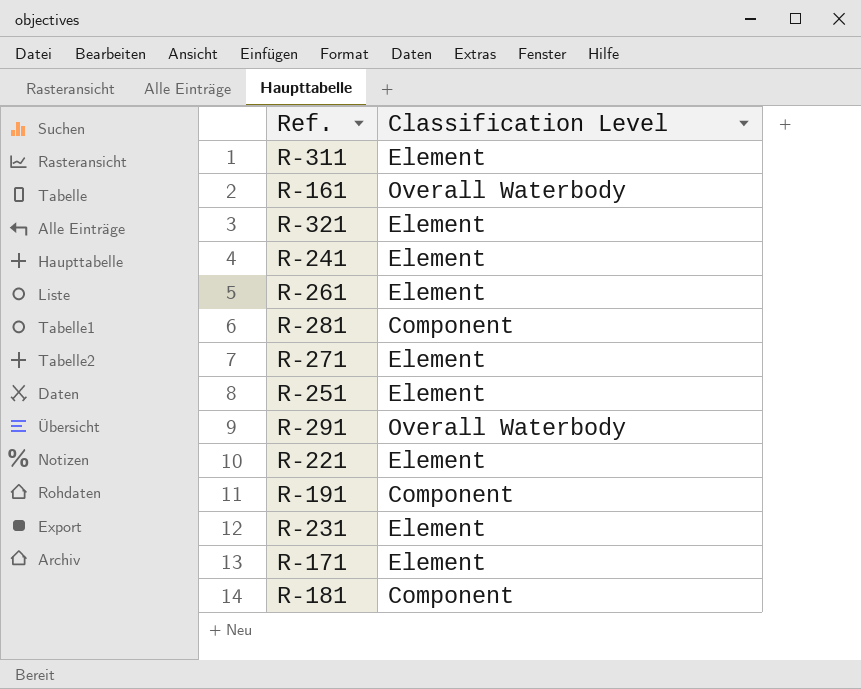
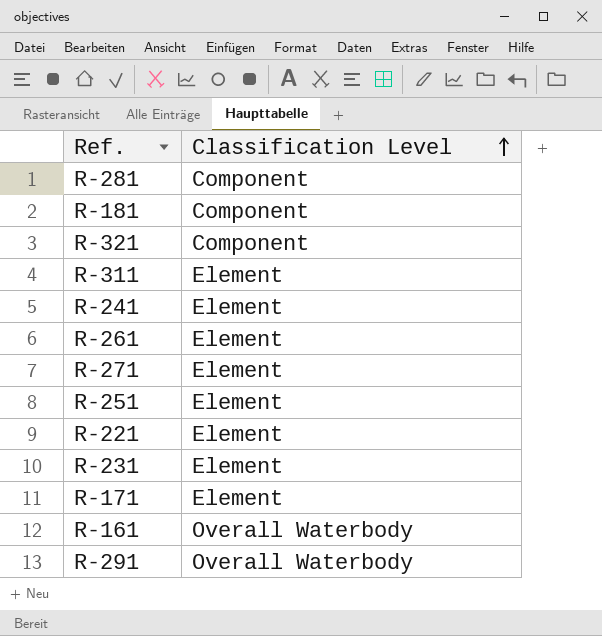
row order: none -> Classification Level ascending
row R-191: Component -> none
R-321 | Classification Level: Element -> Component

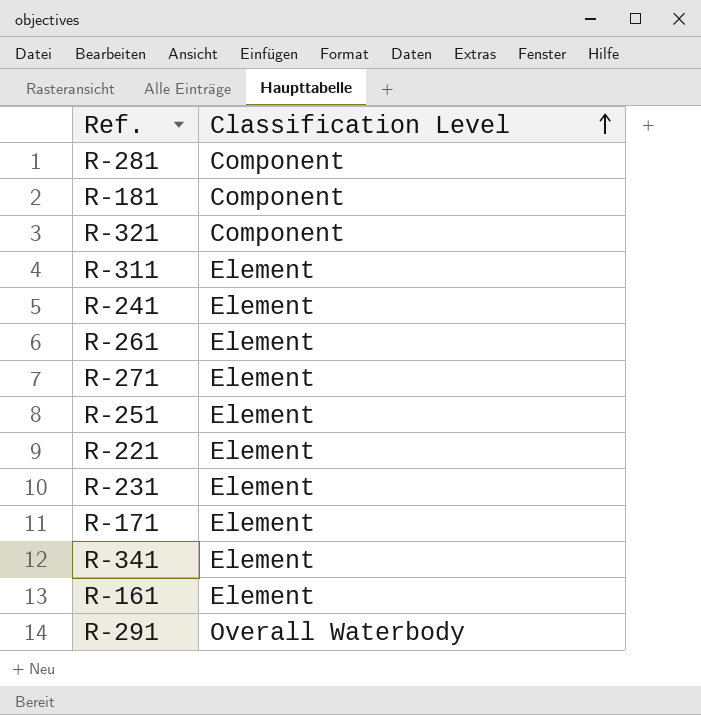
row R-341: none -> Element
R-161 | Classification Level: Overall Waterbody -> Element

